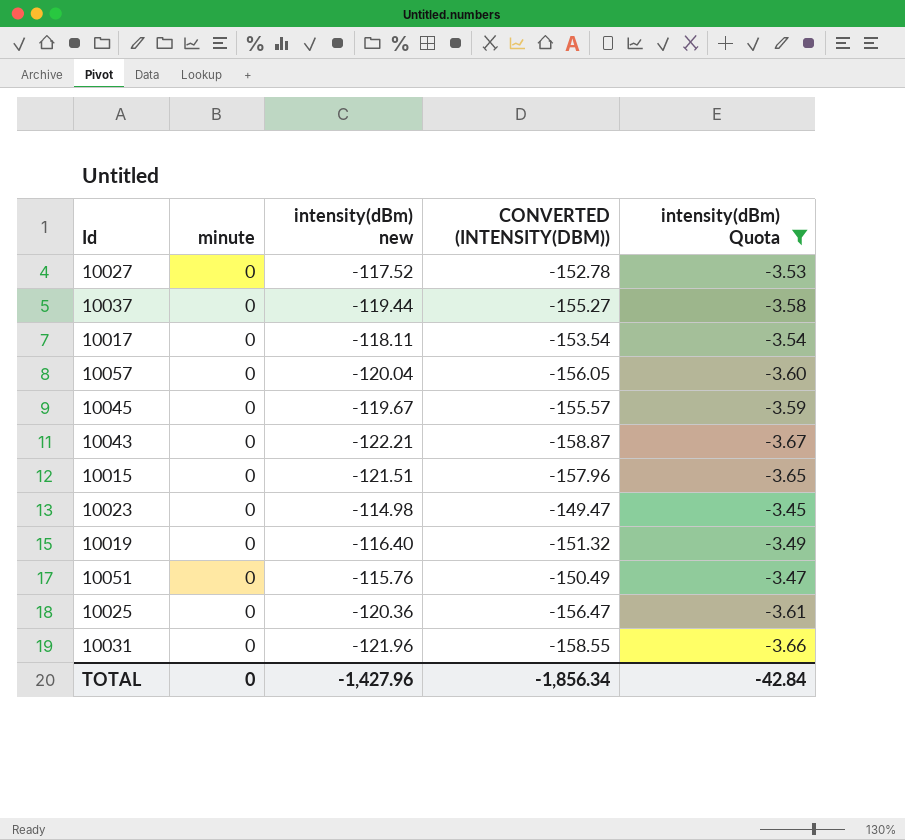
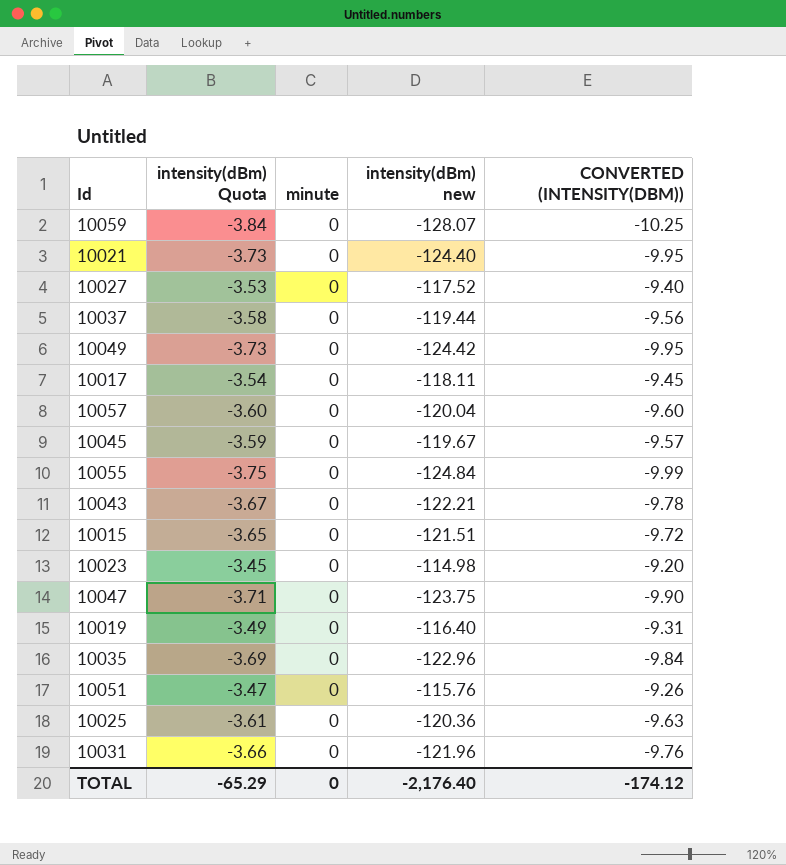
filter: intensity(dBm) Quota >= -3.67 -> none
column intensity(dBm) Quota | position: 5 -> 2
column CONVERTED (INTENSITY(DBM)) | formula: [intensity(dBm) new] * 1.3 -> [intensity(dBm) new] * 0.08
TOTAL | intensity(dBm) Quota: -42.84 -> -65.29
TOTAL | intensity(dBm) new: -1,427.96 -> -2,176.40
TOTAL | CONVERTED (INTENSITY(DBM)): -1,856.34 -> -174.12

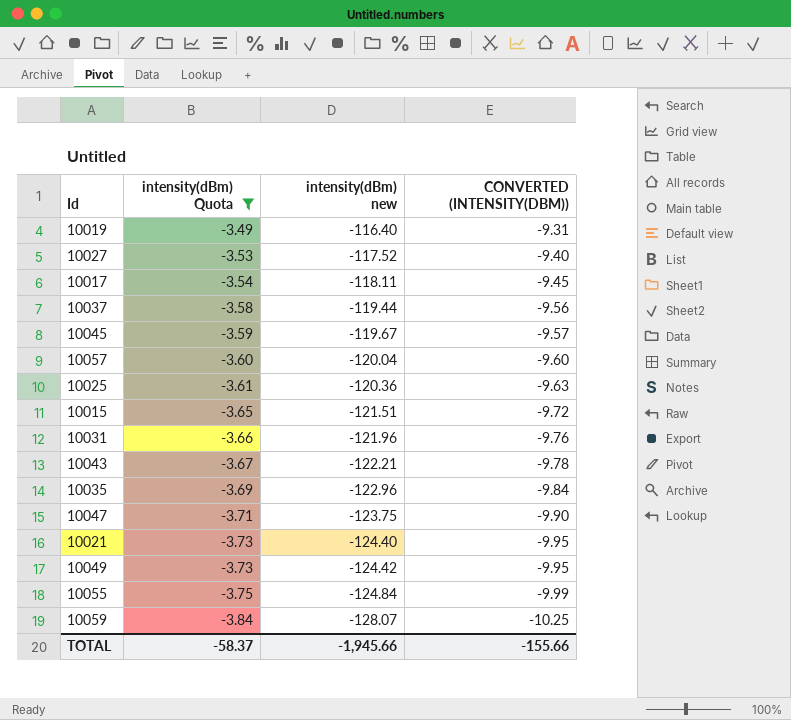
filter: none -> intensity(dBm) Quota <= -3.49
row order: none -> intensity(dBm) Quota descending
column minute | position: 3 -> none
TOTAL | intensity(dBm) Quota: -65.29 -> -58.37
TOTAL | intensity(dBm) new: -2,176.40 -> -1,945.66
TOTAL | CONVERTED (INTENSITY(DBM)): -174.12 -> -155.66

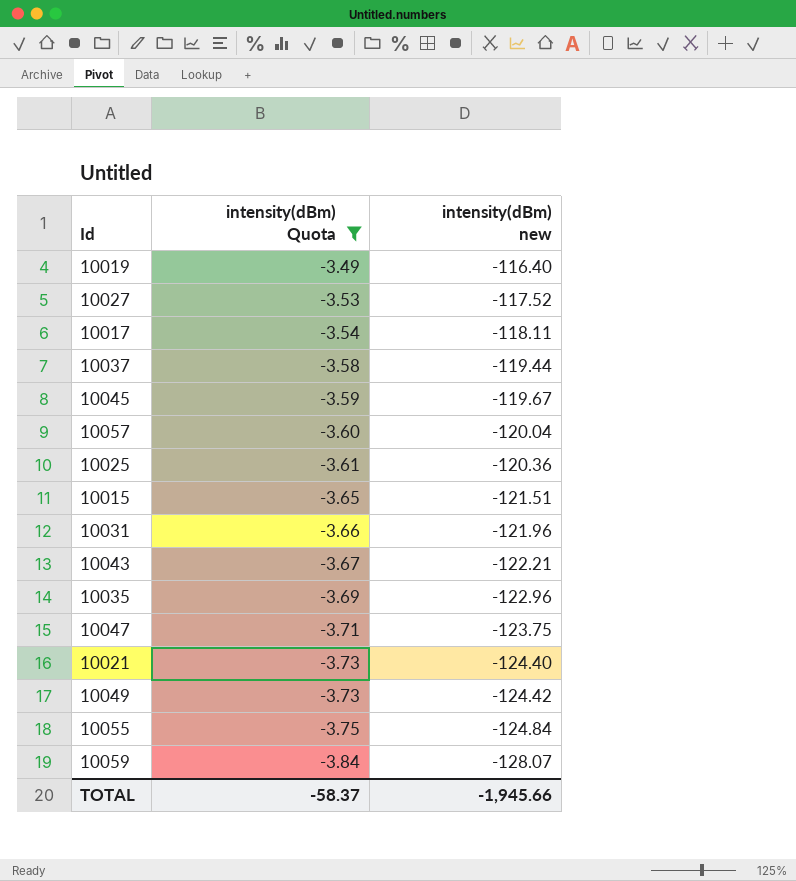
column CONVERTED (INTENSITY(DBM)) | formula: [intensity(dBm) new] * 0.08 -> none

